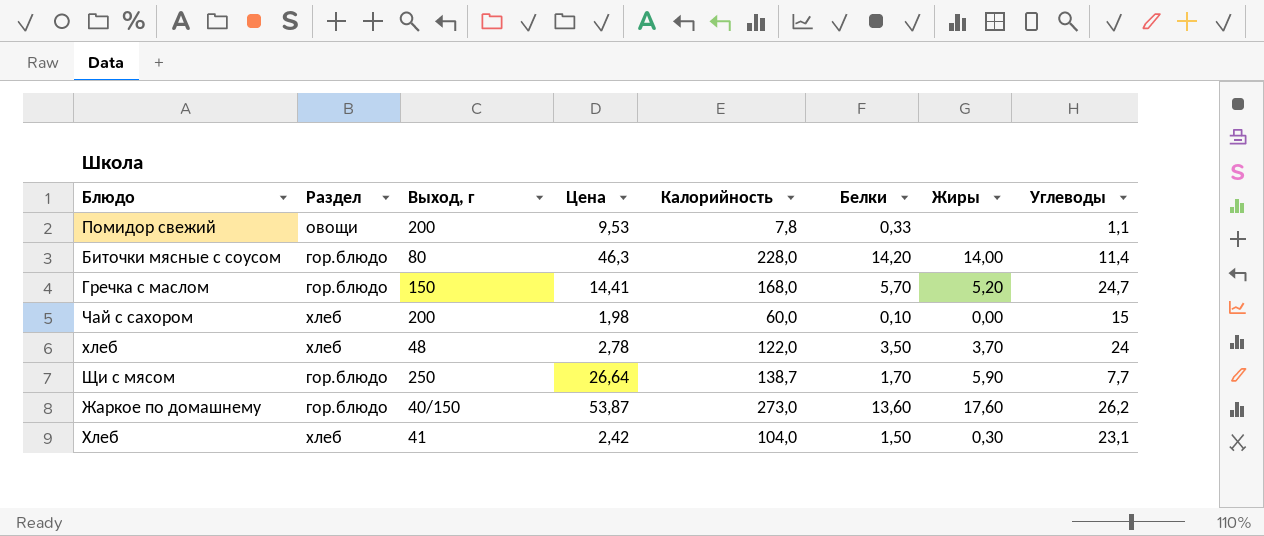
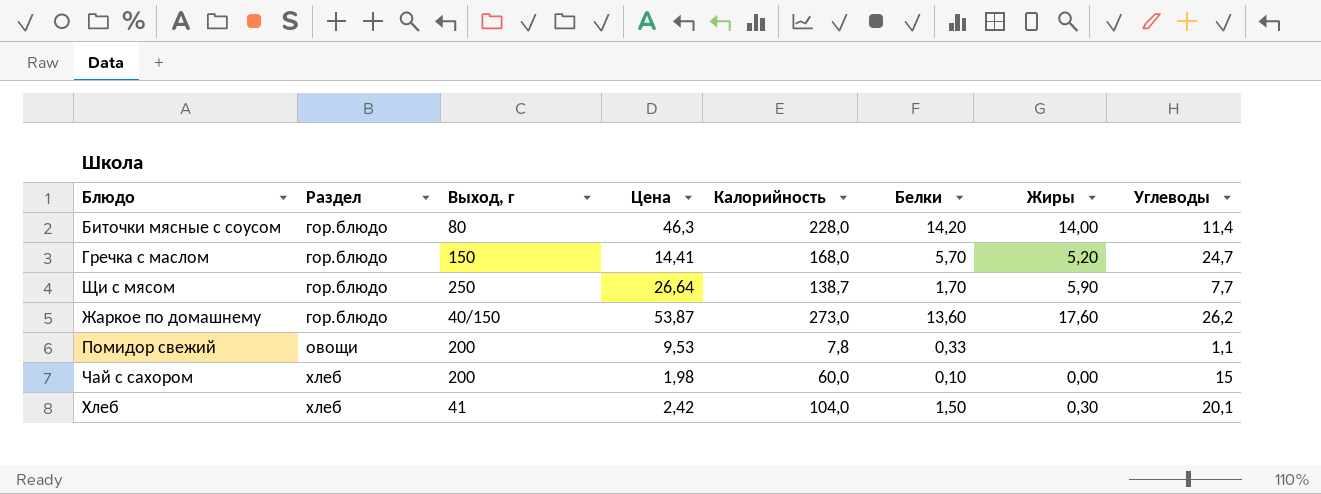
row order: none -> Раздел ascending
row хлеб: хлеб | 48 | 2,78 | 122,0 | 3,50 | 3,70 | 24 -> none
Хлеб | Углеводы: 23,1 -> 20,1

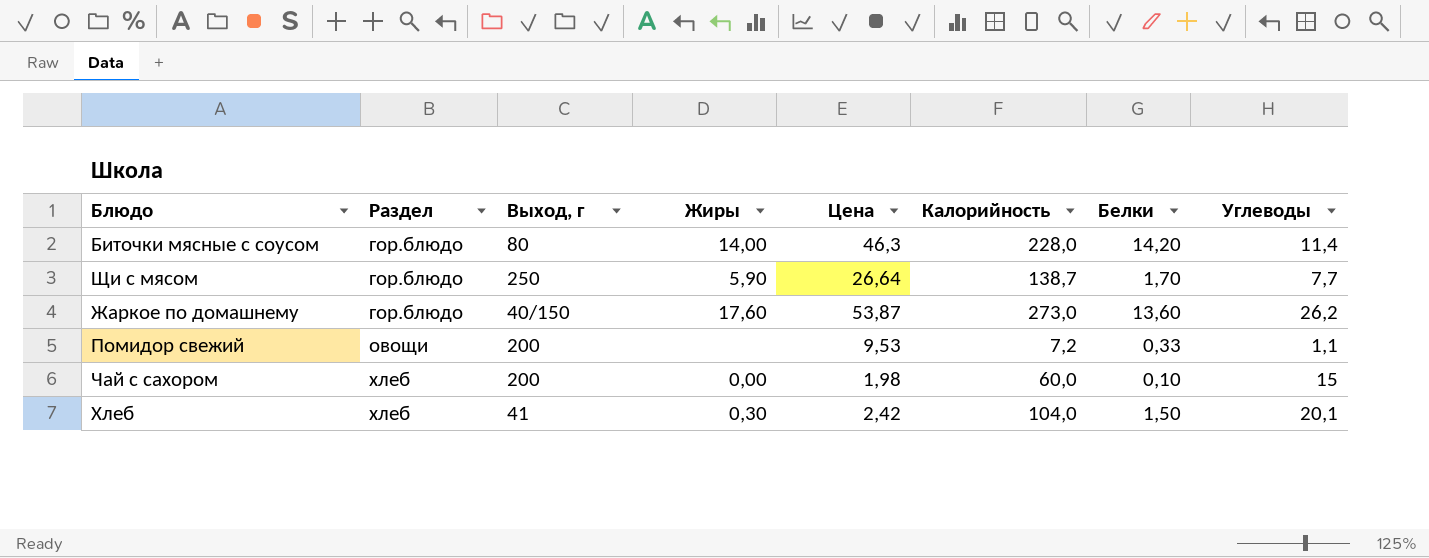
column Жиры | position: 7 -> 4
row Гречка с маслом: гор.блюдо | 150 | 14,41 | 168,0 | 5,70 | 5,20 | 24,7 -> none
Помидор свежий | Калорийность: 7,8 -> 7,2

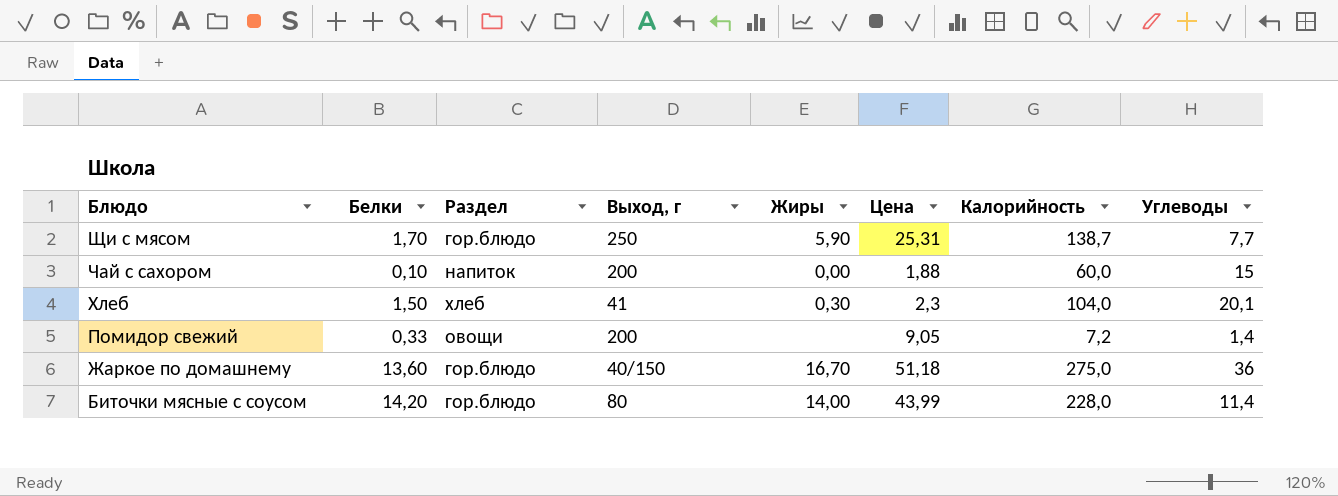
row order: Раздел ascending -> Блюдо descending
column Белки | position: 7 -> 2
Щи с мясом | Цена: 26,64 -> 25,31
Чай с сахором | Раздел: хлеб -> напиток
Чай с сахором | Цена: 1,98 -> 1,88
Хлеб | Цена: 2,42 -> 2,3
Помидор свежий | Цена: 9,53 -> 9,05
Помидор свежий | Углеводы: 1,1 -> 1,4
Жаркое по домашнему | Жиры: 17,60 -> 16,70
Жаркое по домашнему | Цена: 53,87 -> 51,18
Жаркое по домашнему | Калорийность: 273,0 -> 275,0
Жаркое по домашнему | Углеводы: 26,2 -> 36
Биточки мясные с соусом | Цена: 46,3 -> 43,99

